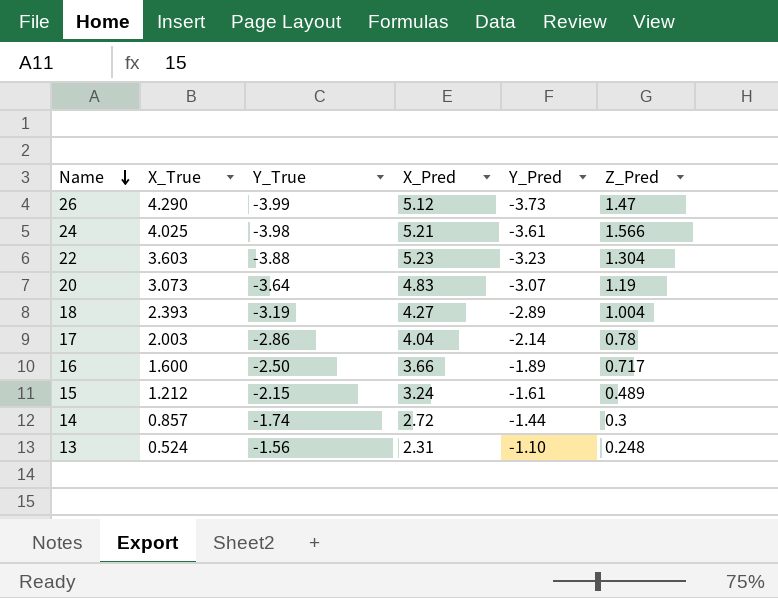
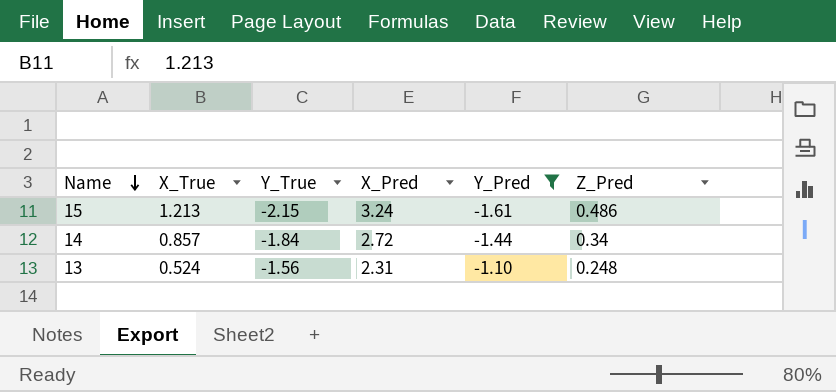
filter: none -> Y_Pred >= -1.61
15 | X_True: 1.212 -> 1.213
15 | Z_Pred: 0.489 -> 0.486
14 | Y_True: -1.74 -> -1.84
14 | Z_Pred: 0.3 -> 0.34

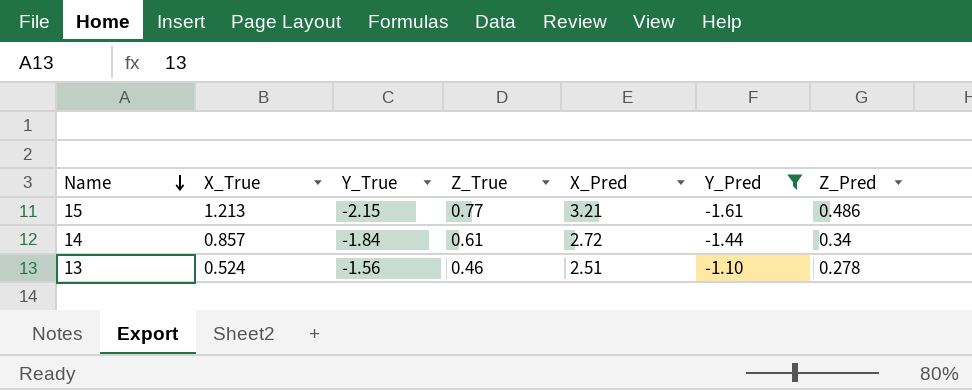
column Z_True | position: none -> 4
15 | X_Pred: 3.24 -> 3.21
13 | X_Pred: 2.31 -> 2.51
13 | Z_Pred: 0.248 -> 0.278

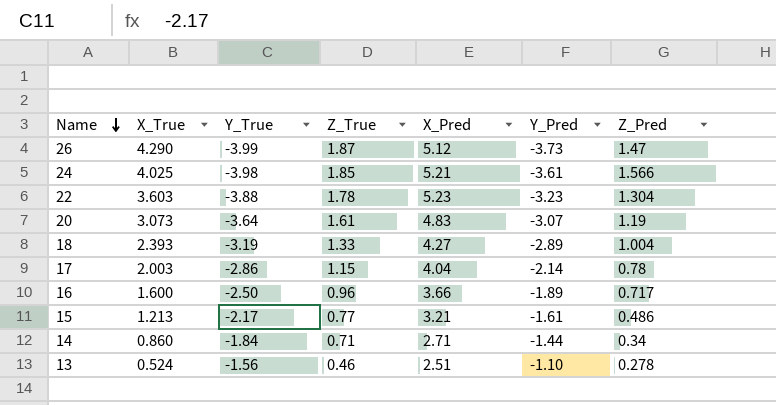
filter: Y_Pred >= -1.61 -> none
15 | Y_True: -2.15 -> -2.17
14 | X_True: 0.857 -> 0.860
14 | Z_True: 0.61 -> 0.71
14 | X_Pred: 2.72 -> 2.71

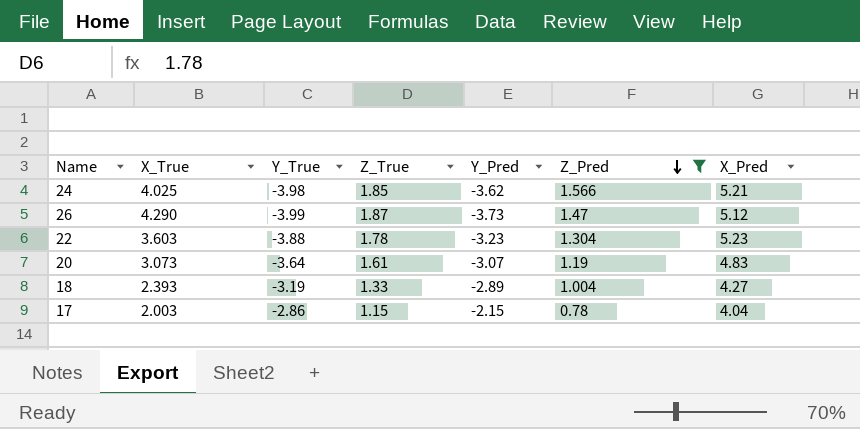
filter: none -> Z_Pred >= 0.78
row order: Name descending -> Z_Pred descending
column X_Pred | position: 5 -> 7
24 | Y_Pred: -3.61 -> -3.62
17 | Y_Pred: -2.14 -> -2.15

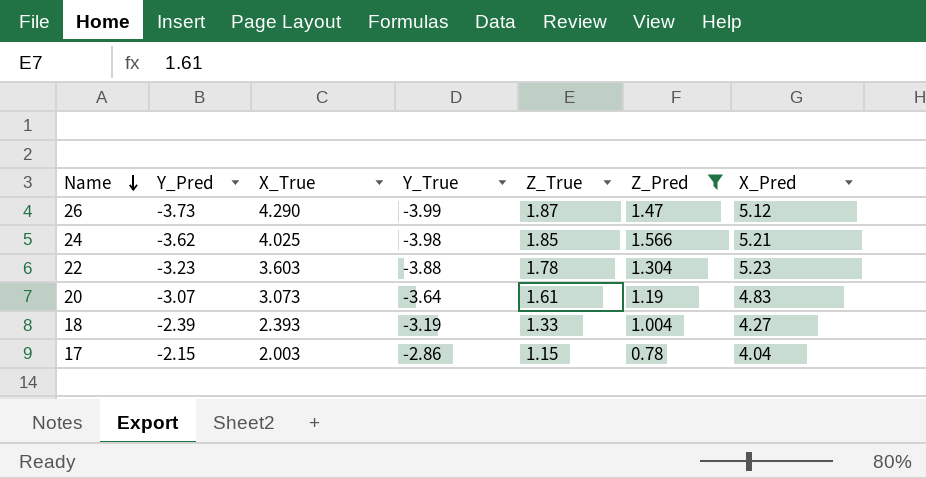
row order: Z_Pred descending -> Name descending
column Y_Pred | position: 5 -> 2
18 | Y_Pred: -2.89 -> -2.39

